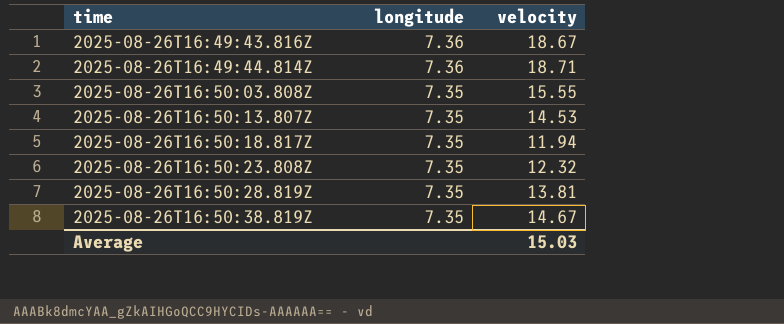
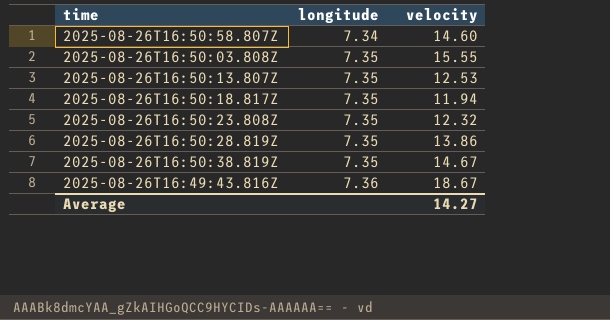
row order: time ascending -> longitude ascending
row 2025-08-26T16:49:44.814Z: 7.36 | 18.71 -> none
row 2025-08-26T16:50:58.807Z: none -> 7.34 | 14.60
2025-08-26T16:50:13.807Z | velocity: 14.53 -> 12.53
2025-08-26T16:50:28.819Z | velocity: 13.81 -> 13.86
Average | velocity: 15.03 -> 14.27

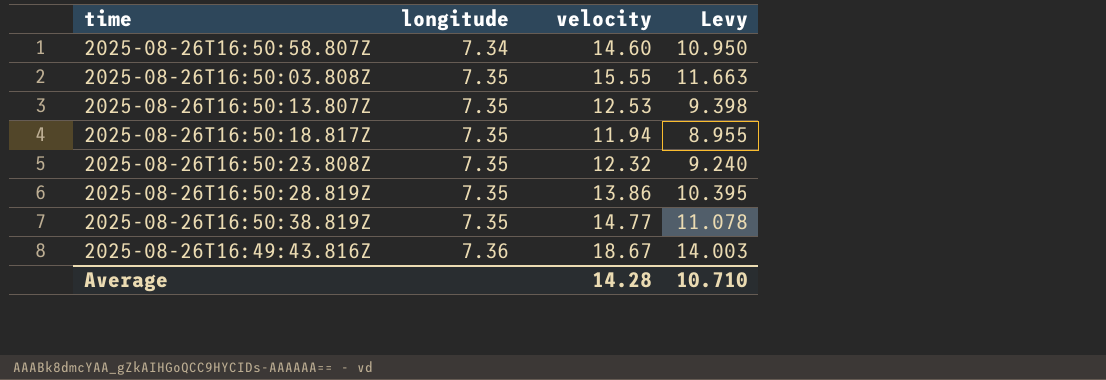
column Levy | formula: none -> [velocity] * 0.75
2025-08-26T16:50:38.819Z | velocity: 14.67 -> 14.77
Average | velocity: 14.27 -> 14.28

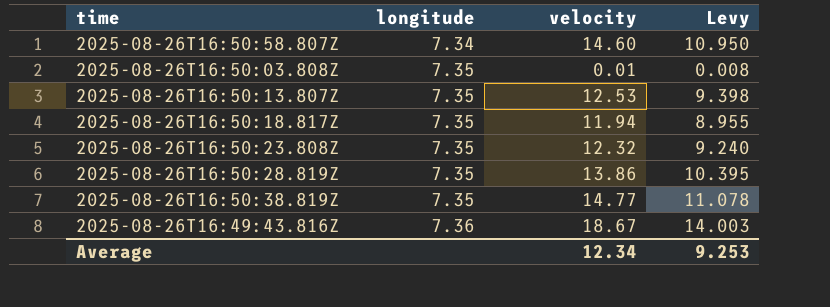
2025-08-26T16:50:03.808Z | velocity: 15.55 -> 0.01
2025-08-26T16:50:03.808Z | Levy: 11.663 -> 0.008
Average | velocity: 14.28 -> 12.34
Average | Levy: 10.710 -> 9.253

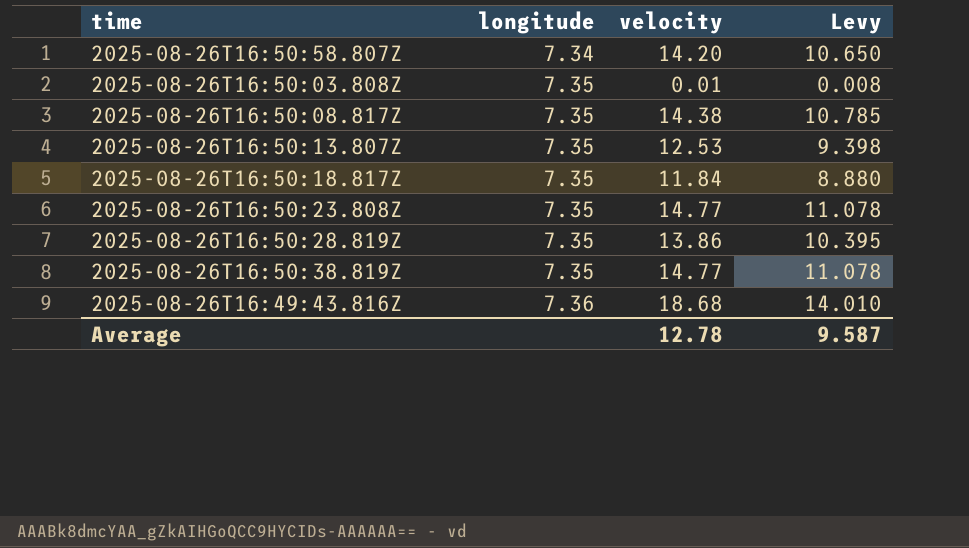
2025-08-26T16:50:58.807Z | velocity: 14.60 -> 14.20
2025-08-26T16:50:58.807Z | Levy: 10.950 -> 10.650
row 2025-08-26T16:50:08.817Z: none -> 7.35 | 14.38 | 10.785
2025-08-26T16:50:18.817Z | velocity: 11.94 -> 11.84
2025-08-26T16:50:18.817Z | Levy: 8.955 -> 8.880
2025-08-26T16:50:23.808Z | velocity: 12.32 -> 14.77
2025-08-26T16:50:23.808Z | Levy: 9.240 -> 11.078
2025-08-26T16:49:43.816Z | velocity: 18.67 -> 18.68
2025-08-26T16:49:43.816Z | Levy: 14.003 -> 14.010
Average | velocity: 12.34 -> 12.78
Average | Levy: 9.253 -> 9.587

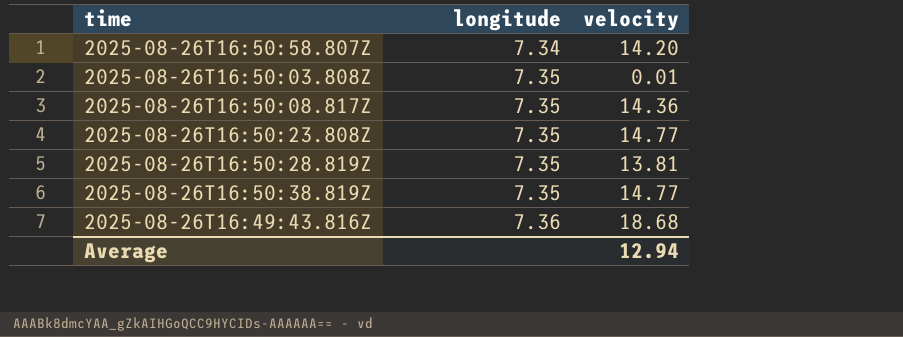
column Levy | formula: [velocity] * 0.75 -> none
row 2025-08-26T16:50:13.807Z: 7.35 | 12.53 | 9.398 -> none
row 2025-08-26T16:50:18.817Z: 7.35 | 11.84 | 8.880 -> none
2025-08-26T16:50:08.817Z | velocity: 14.38 -> 14.36
2025-08-26T16:50:28.819Z | velocity: 13.86 -> 13.81
Average | velocity: 12.78 -> 12.94

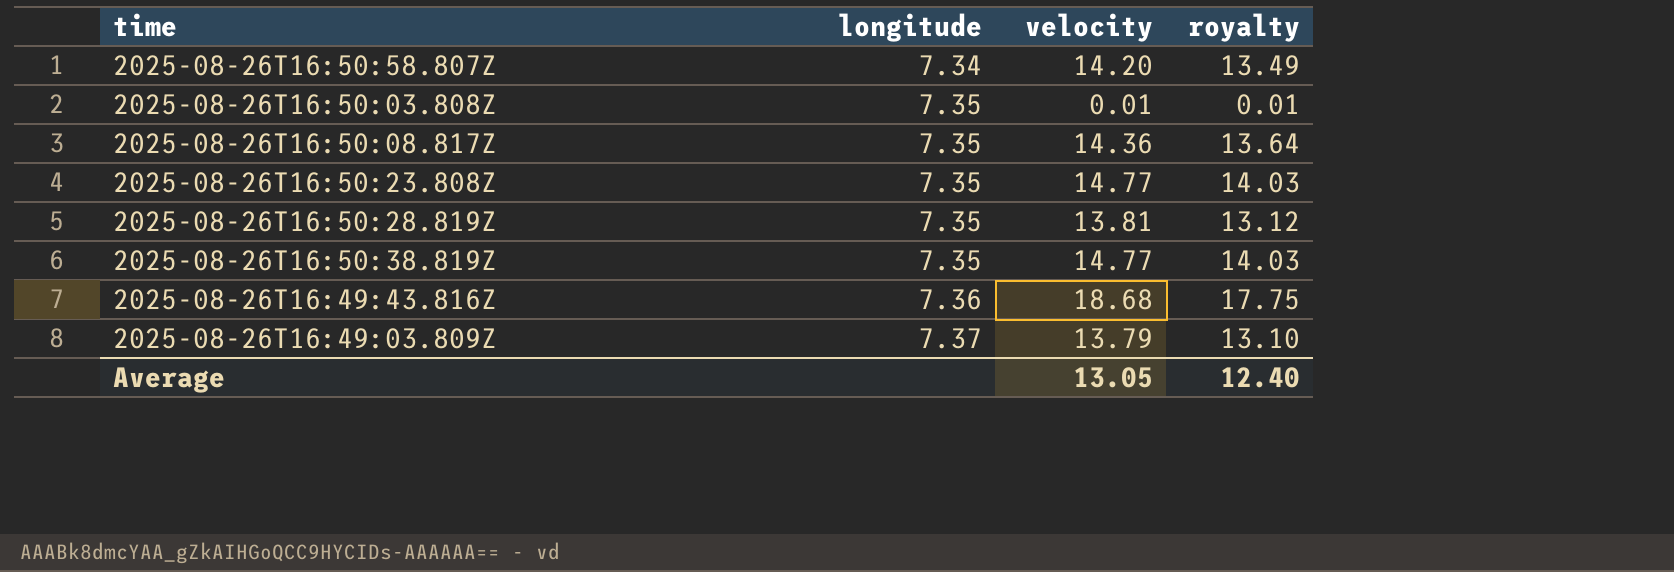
column royalty | formula: none -> [velocity] * 0.95
row 2025-08-26T16:49:03.809Z: none -> 7.37 | 13.79 | 13.10
Average | velocity: 12.94 -> 13.05

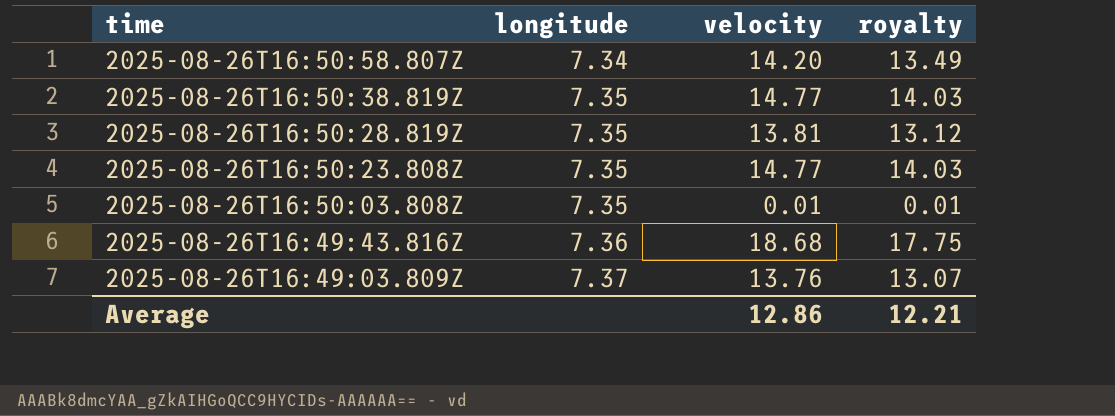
row order: longitude ascending -> time descending
row 2025-08-26T16:50:08.817Z: 7.35 | 14.36 | 13.64 -> none
2025-08-26T16:49:03.809Z | velocity: 13.79 -> 13.76
2025-08-26T16:49:03.809Z | royalty: 13.10 -> 13.07
Average | velocity: 13.05 -> 12.86
Average | royalty: 12.40 -> 12.21

